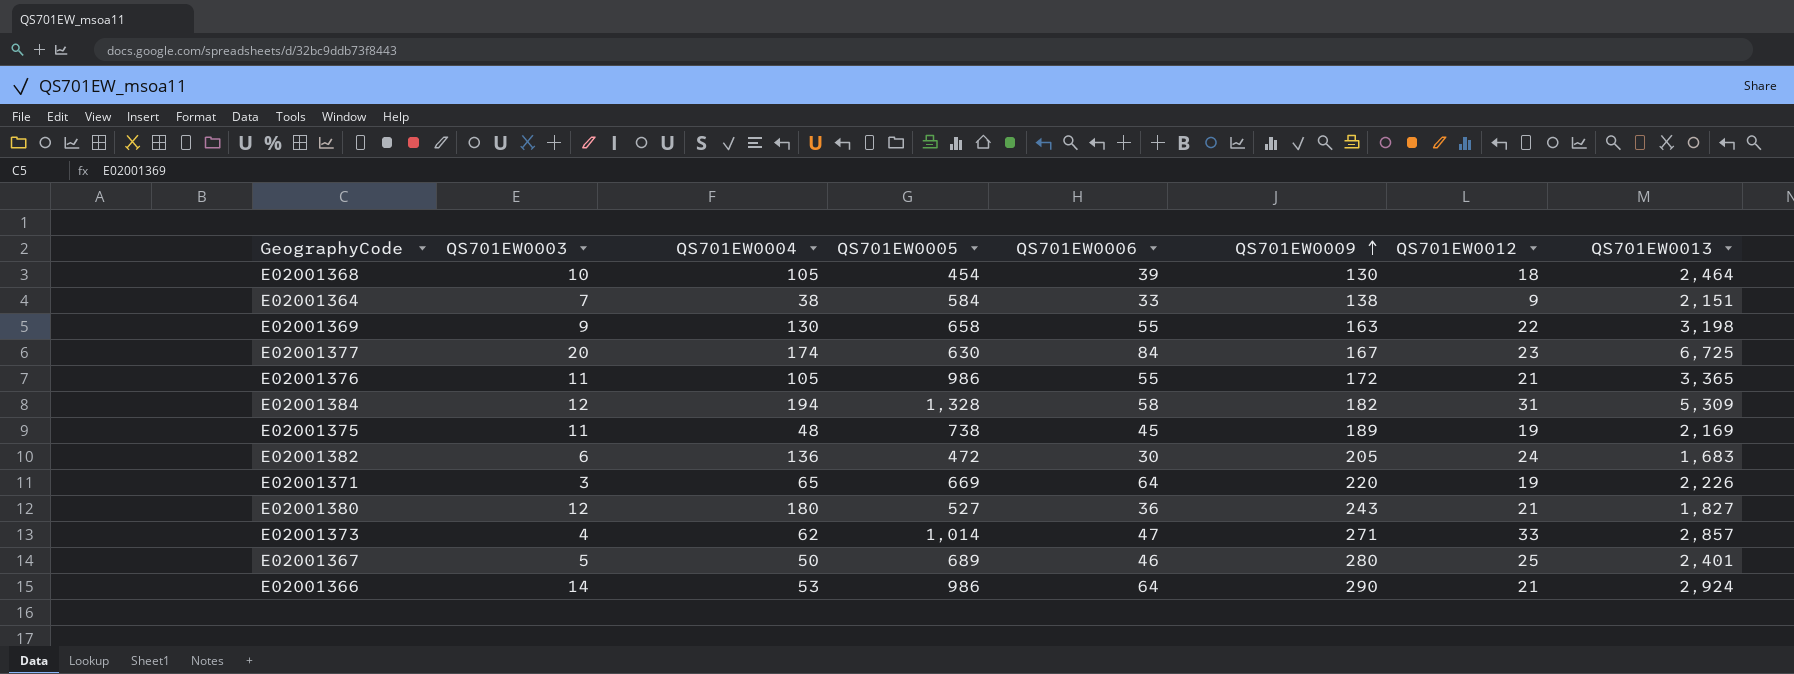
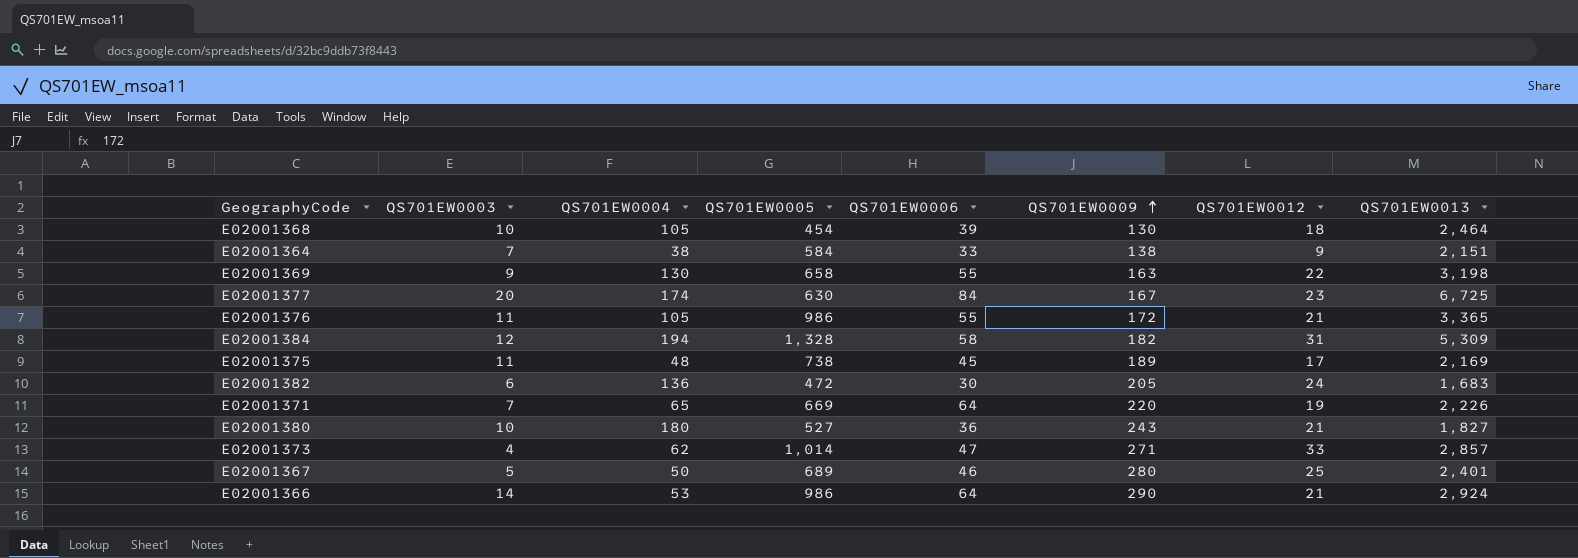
E02001375 | QS701EW0012: 19 -> 17
E02001371 | QS701EW0003: 3 -> 7
E02001380 | QS701EW0003: 12 -> 10

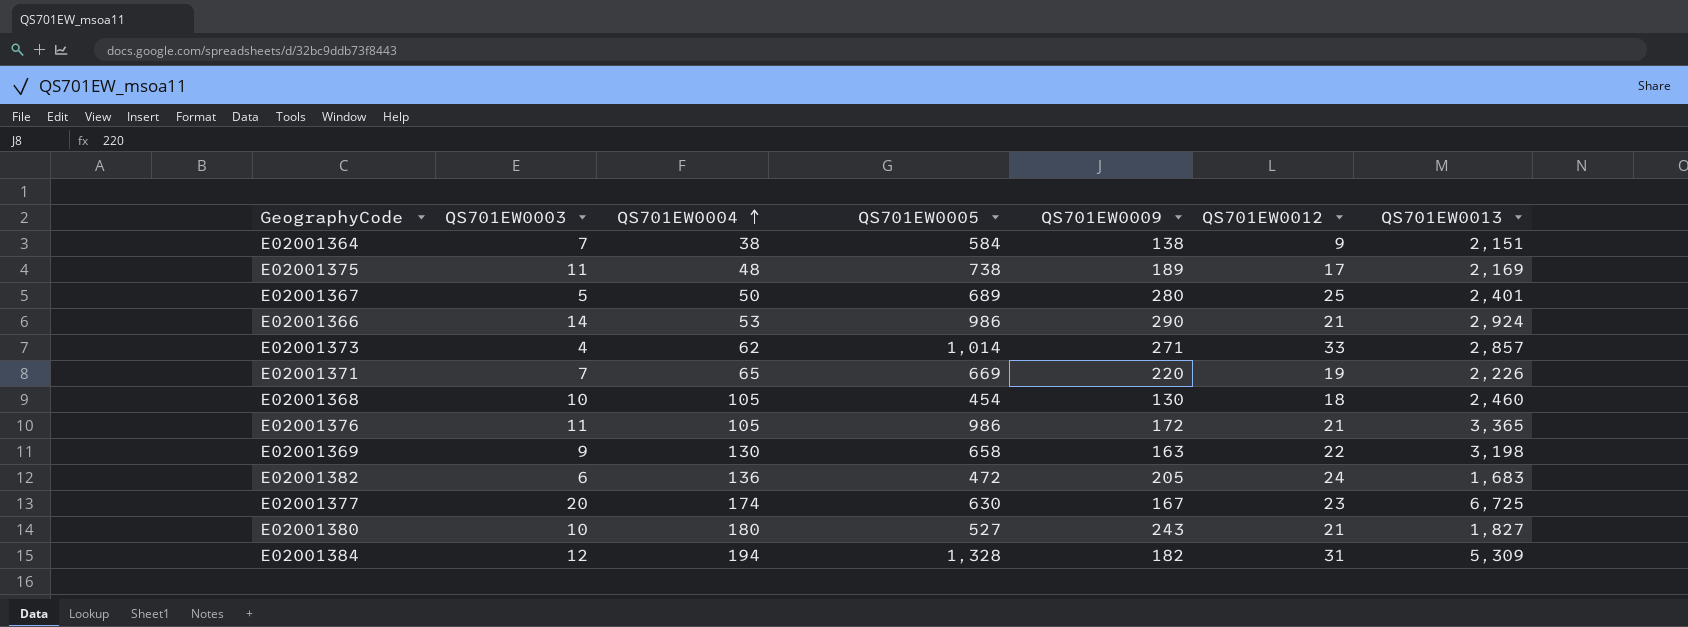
row order: QS701EW0009 ascending -> QS701EW0004 ascending
column QS701EW0006 | position: 5 -> none
E02001368 | QS701EW0013: 2,464 -> 2,460

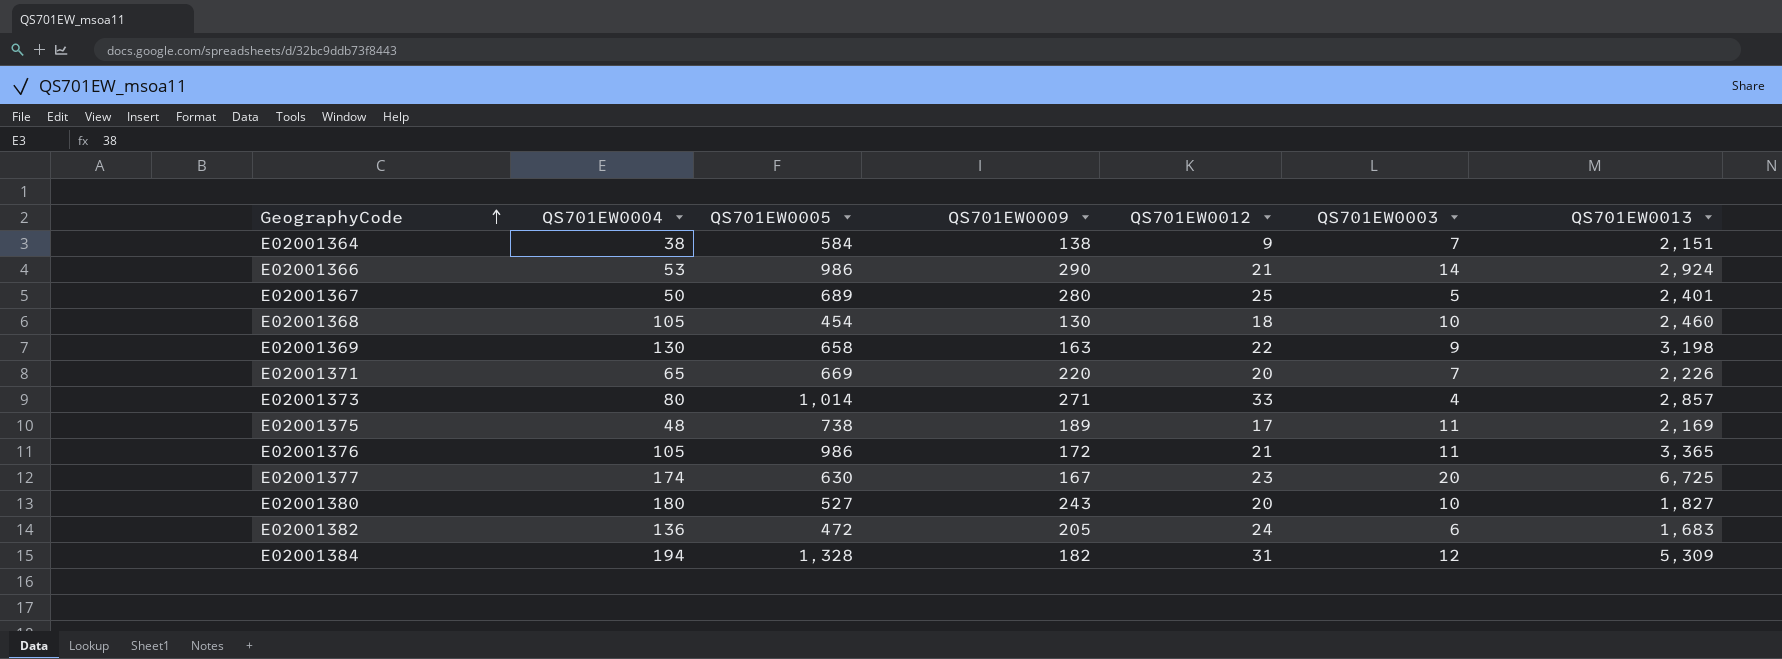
row order: QS701EW0004 ascending -> GeographyCode ascending
column QS701EW0003 | position: 2 -> 6
E02001371 | QS701EW0012: 19 -> 20
E02001373 | QS701EW0004: 62 -> 80
E02001380 | QS701EW0012: 21 -> 20

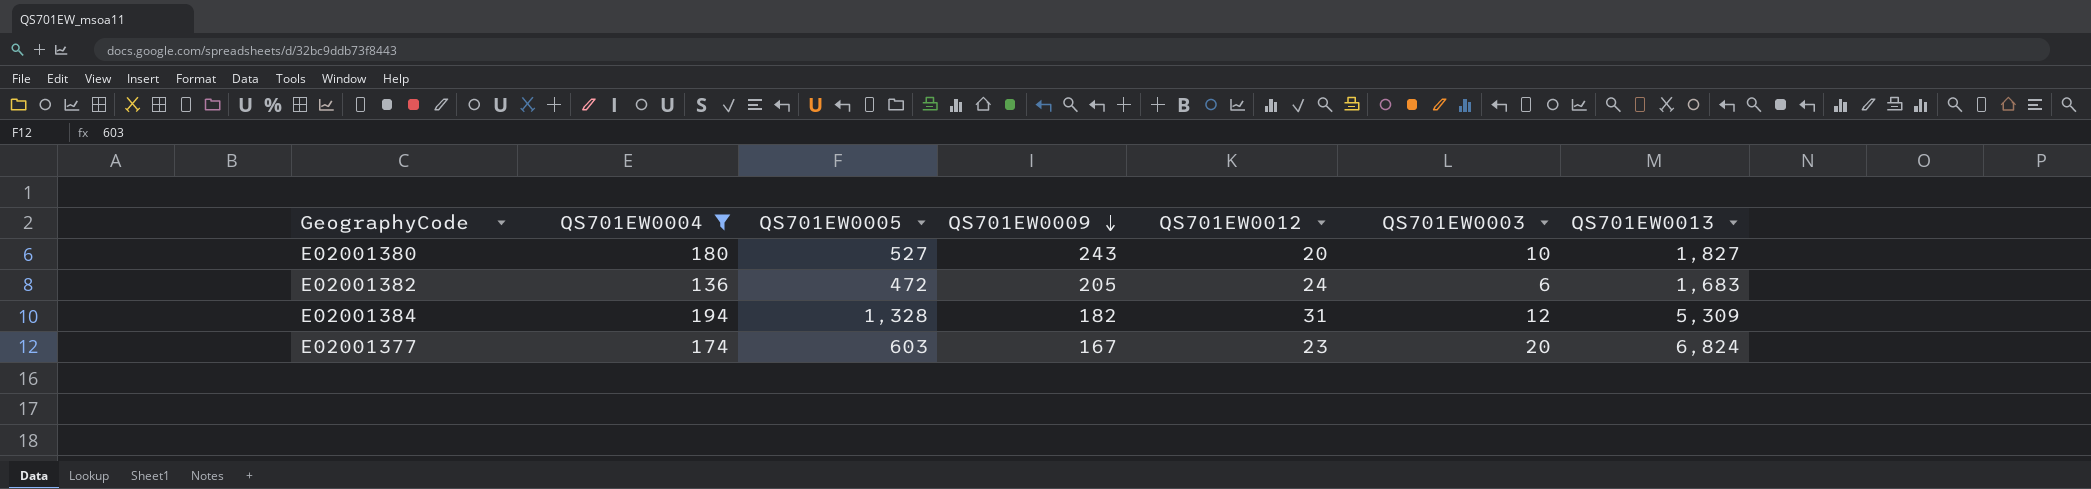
filter: none -> QS701EW0004 >= 136
row order: GeographyCode ascending -> QS701EW0009 descending
E02001377 | QS701EW0005: 630 -> 603
E02001377 | QS701EW0013: 6,725 -> 6,824

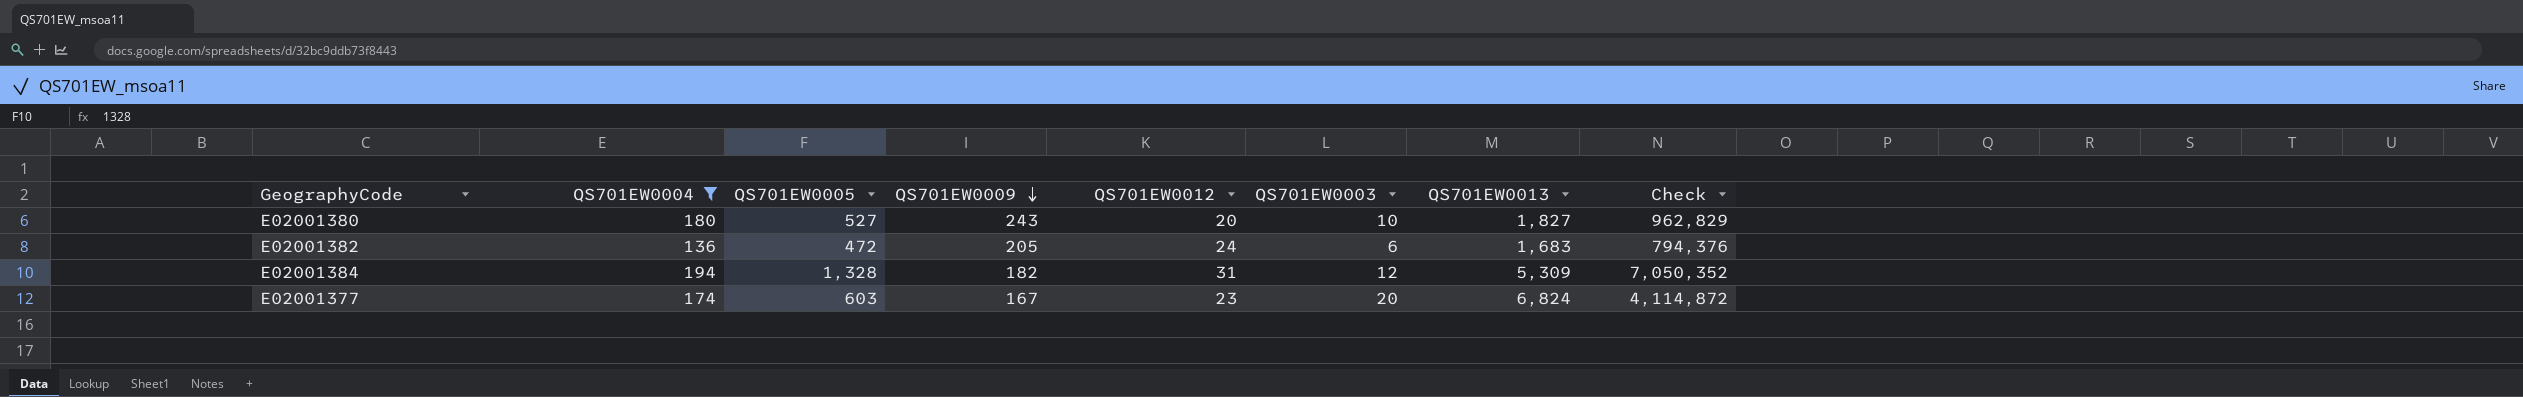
column Check | formula: none -> [QS701EW0005] * [QS701EW0013]

